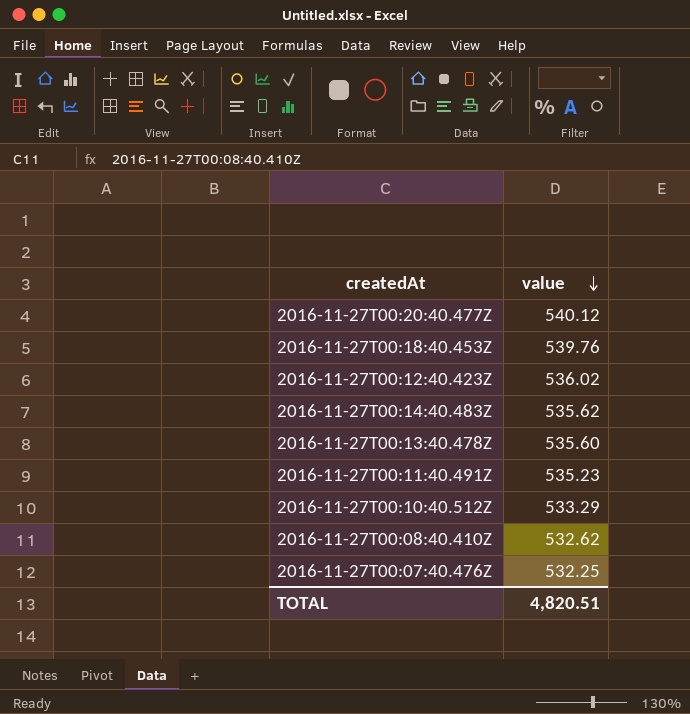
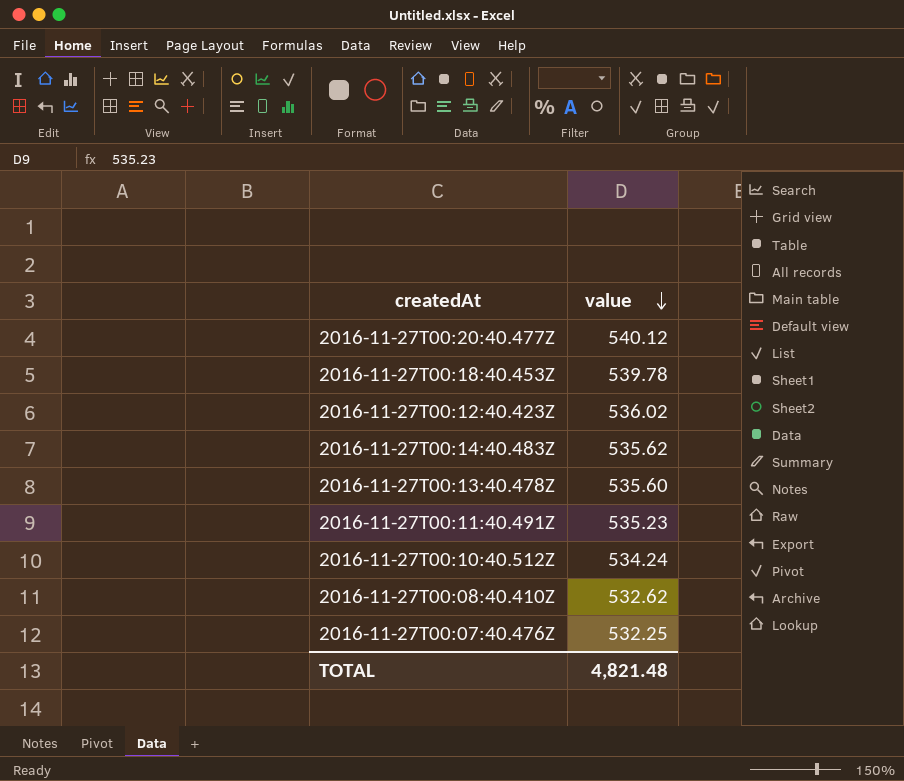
2016-11-27T00:18:40.453Z | value: 539.76 -> 539.78
2016-11-27T00:10:40.512Z | value: 533.29 -> 534.24
TOTAL | value: 4,820.51 -> 4,821.48

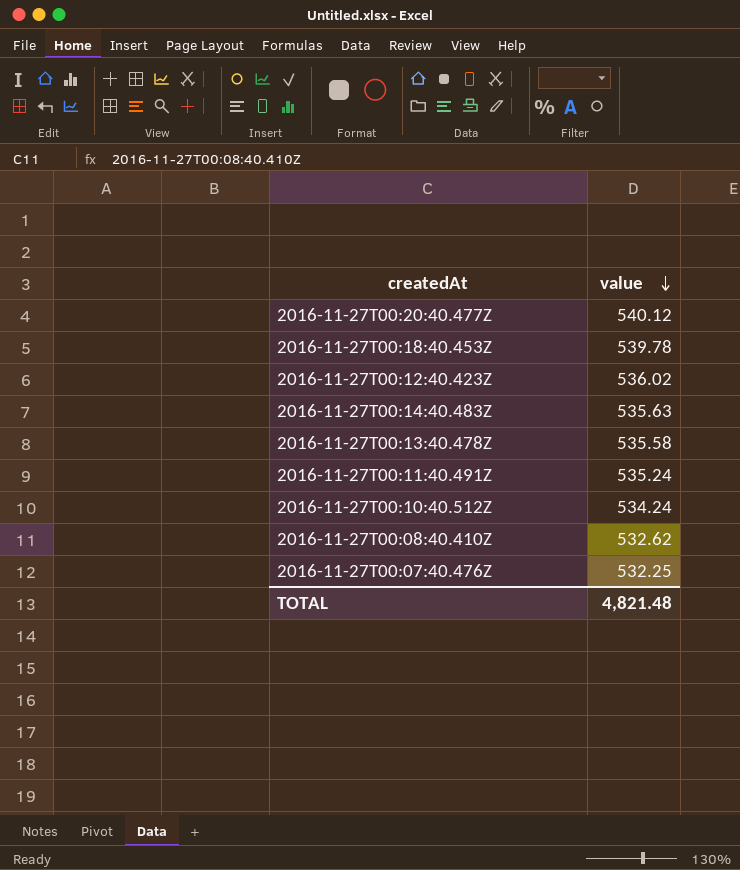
2016-11-27T00:14:40.483Z | value: 535.62 -> 535.63
2016-11-27T00:13:40.478Z | value: 535.60 -> 535.58
2016-11-27T00:11:40.491Z | value: 535.23 -> 535.24

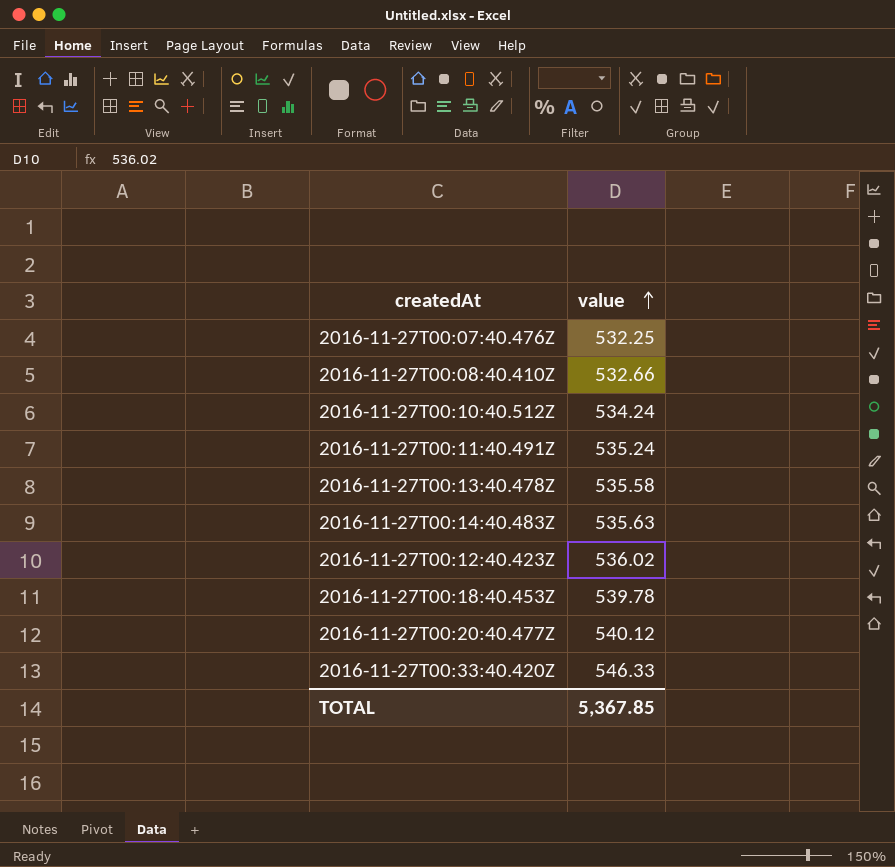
row order: value descending -> value ascending
2016-11-27T00:08:40.410Z | value: 532.62 -> 532.66
row 2016-11-27T00:33:40.420Z: none -> 546.33
TOTAL | value: 4,821.48 -> 5,367.85

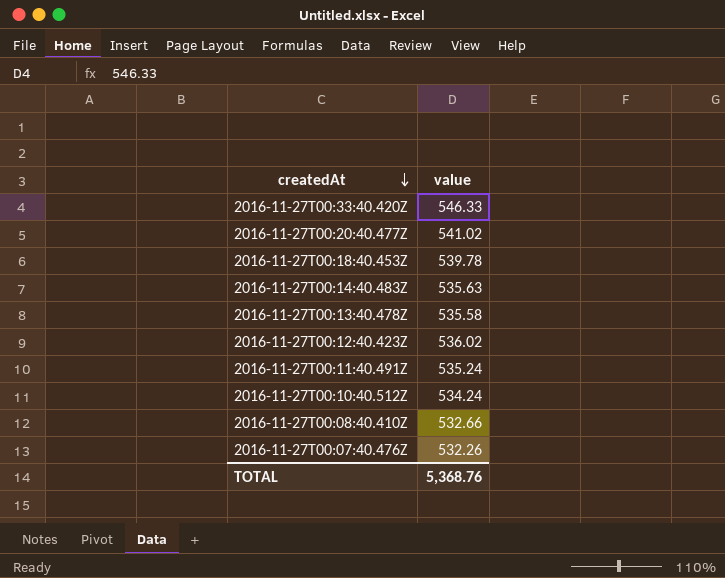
row order: value ascending -> createdAt descending
2016-11-27T00:20:40.477Z | value: 540.12 -> 541.02
2016-11-27T00:07:40.476Z | value: 532.25 -> 532.26
TOTAL | value: 5,367.85 -> 5,368.76

